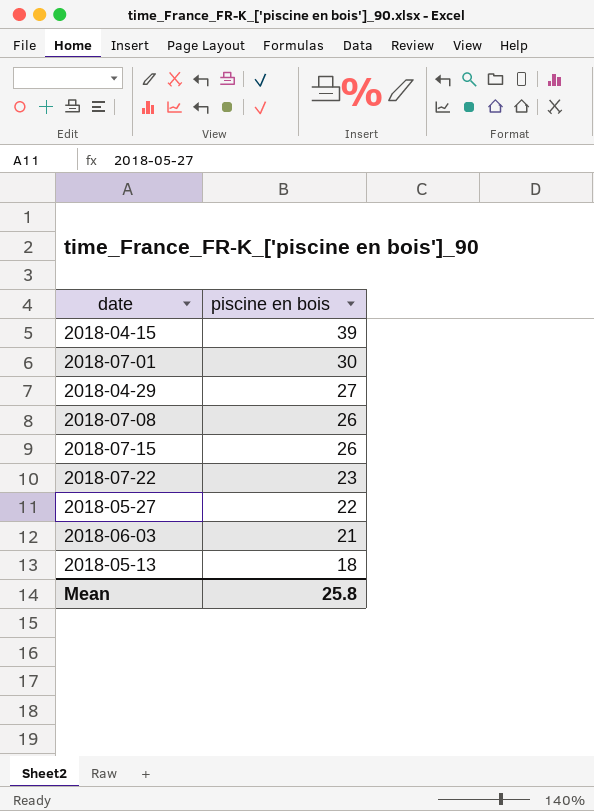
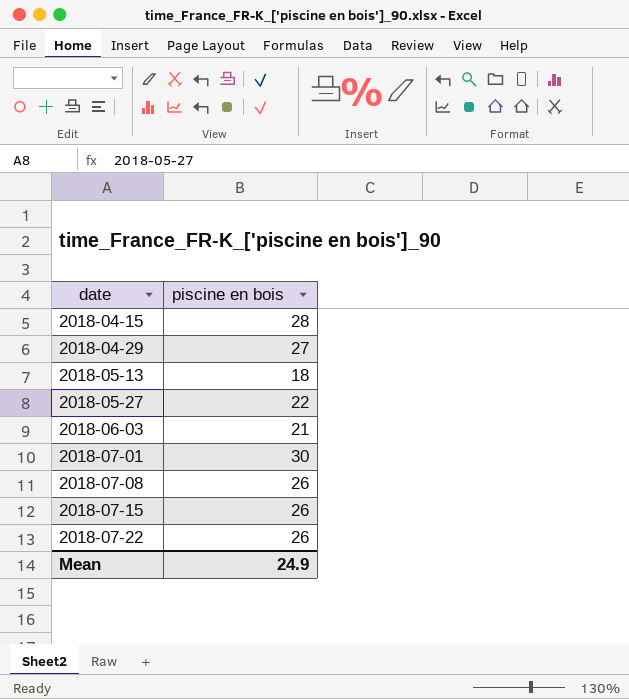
row order: piscine en bois descending -> date ascending
2018-04-15 | piscine en bois: 39 -> 28
2018-07-22 | piscine en bois: 23 -> 26
Mean | piscine en bois: 25.8 -> 24.9

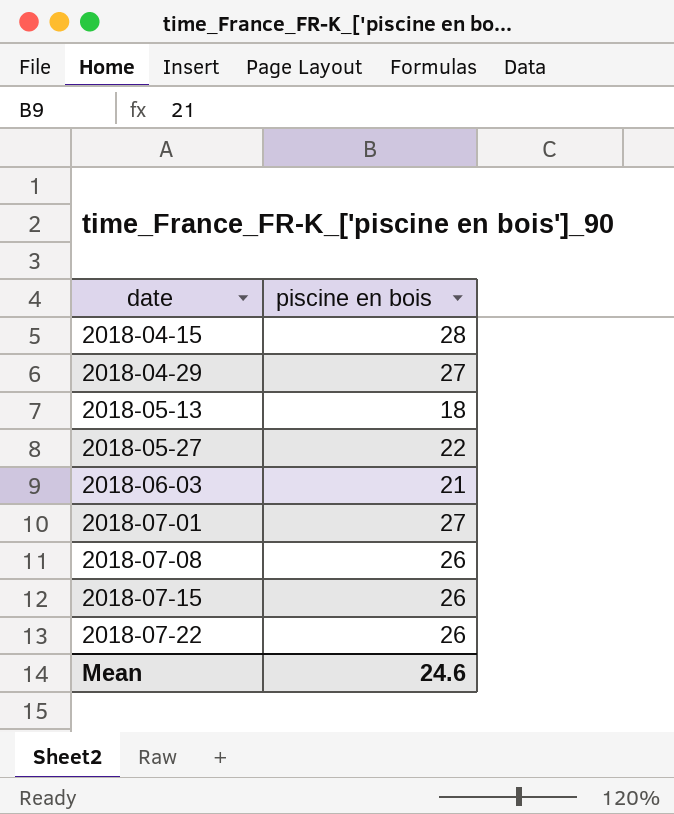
2018-07-01 | piscine en bois: 30 -> 27
Mean | piscine en bois: 24.9 -> 24.6

